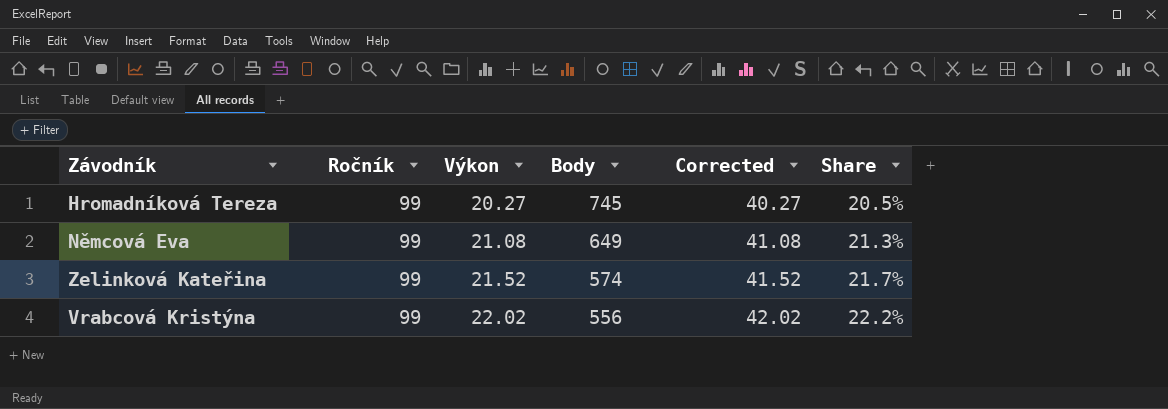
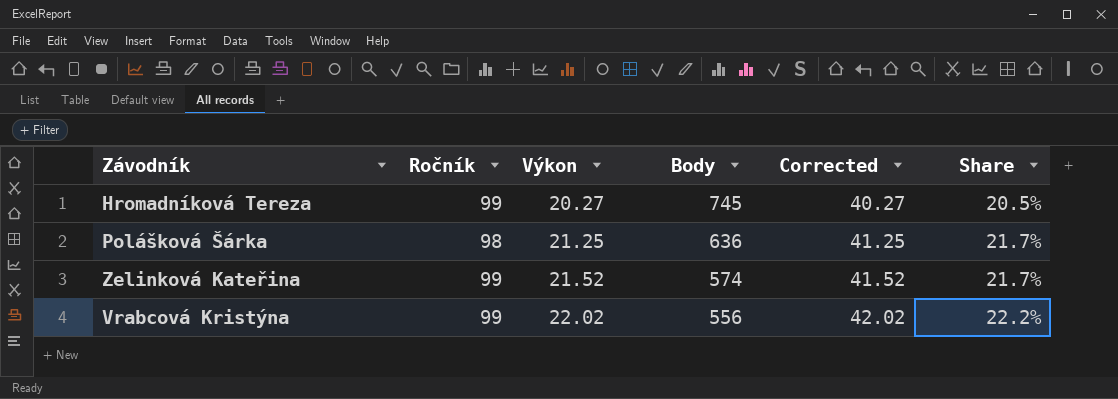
row Němcová Eva: 99 | 21.08 | 649 | 41.08 | 21.3% -> none
row Polášková Šárka: none -> 98 | 21.25 | 636 | 41.25 | 21.7%

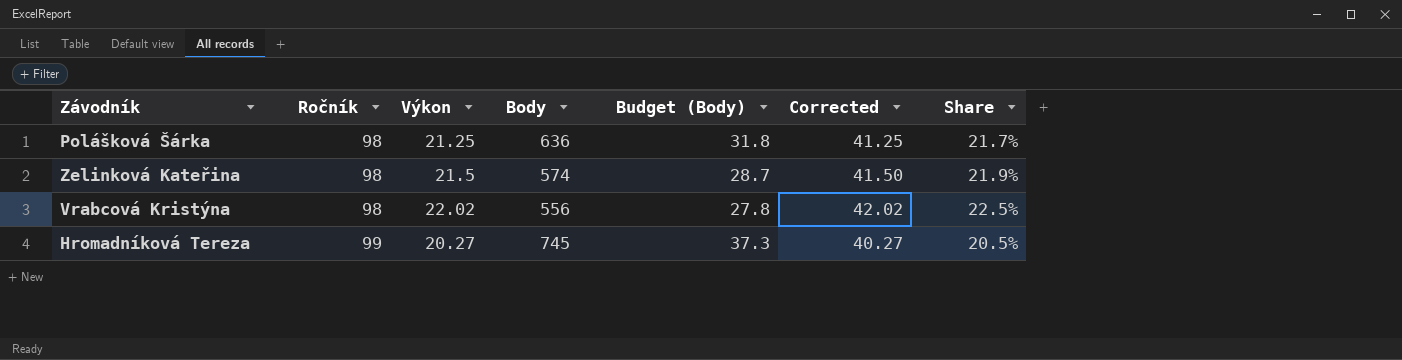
row order: Výkon ascending -> Ročník ascending
column Budget (Body) | formula: none -> [Body] * 0.05
Zelinková Kateřina | Ročník: 99 -> 98
Zelinková Kateřina | Výkon: 21.52 -> 21.5
Zelinková Kateřina | Corrected: 41.52 -> 41.50
Zelinková Kateřina | Share: 21.7% -> 21.9%
Vrabcová Kristýna | Ročník: 99 -> 98
Vrabcová Kristýna | Share: 22.2% -> 22.5%

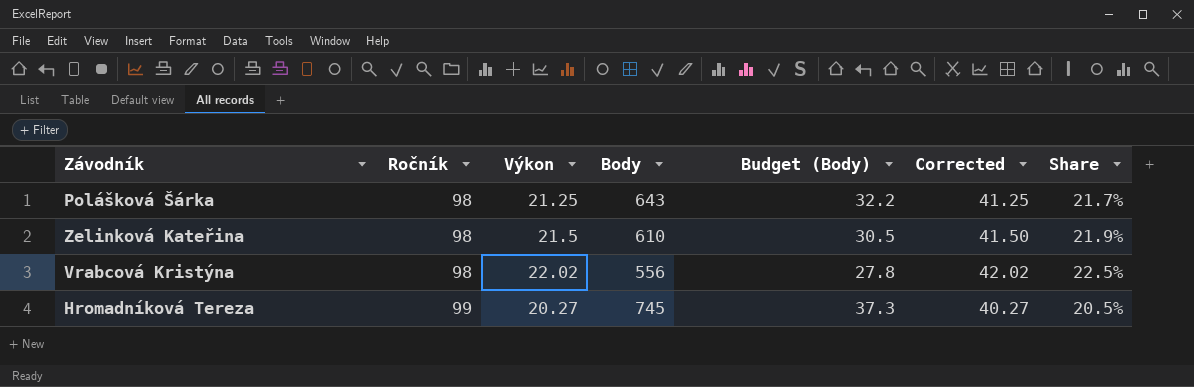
Polášková Šárka | Body: 636 -> 643
Polášková Šárka | Budget (Body): 31.8 -> 32.2
Zelinková Kateřina | Body: 574 -> 610
Zelinková Kateřina | Budget (Body): 28.7 -> 30.5

